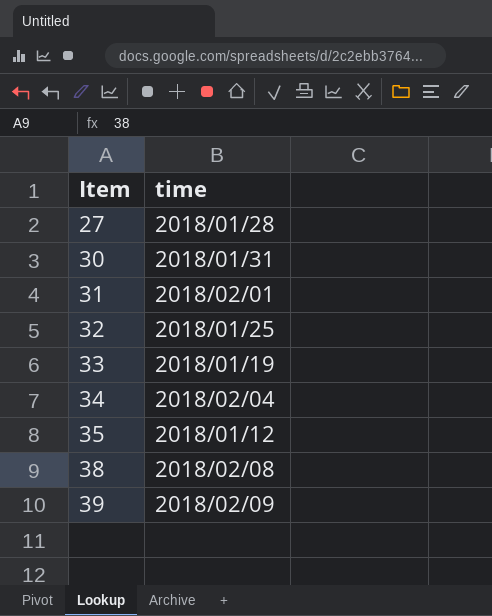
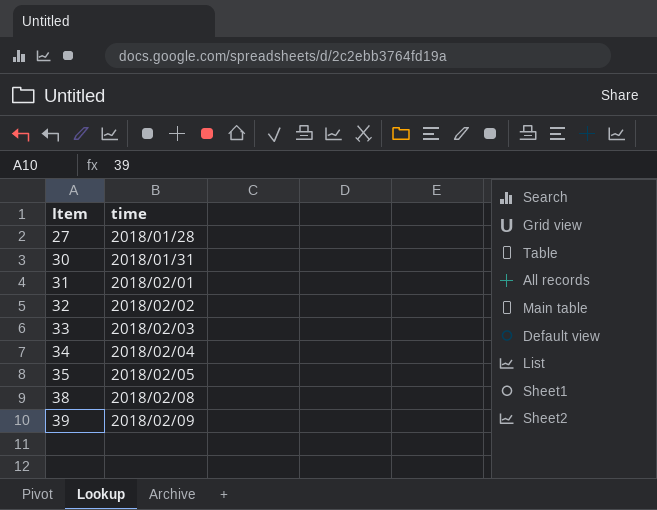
32 | time: 2018/01/25 -> 2018/02/02
33 | time: 2018/01/19 -> 2018/02/03
35 | time: 2018/01/12 -> 2018/02/05

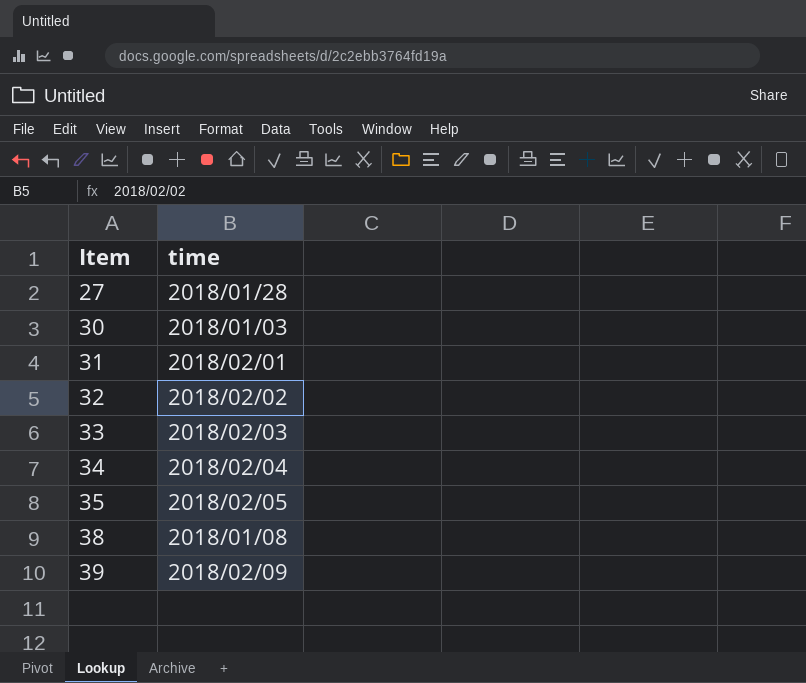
30 | time: 2018/01/31 -> 2018/01/03
38 | time: 2018/02/08 -> 2018/01/08

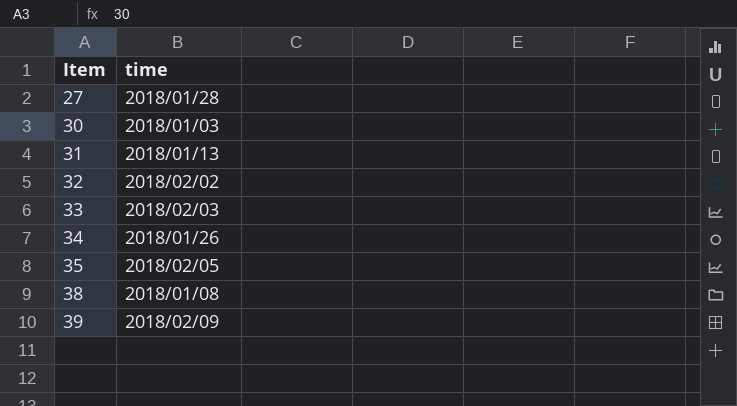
31 | time: 2018/02/01 -> 2018/01/13
34 | time: 2018/02/04 -> 2018/01/26

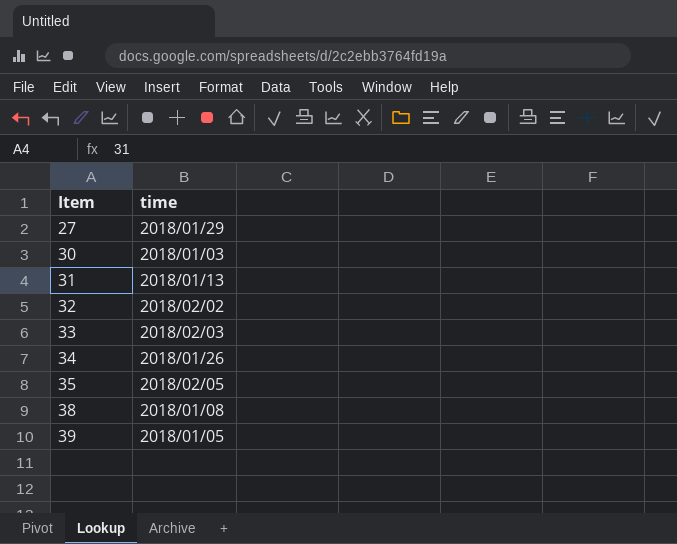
27 | time: 2018/01/28 -> 2018/01/29
39 | time: 2018/02/09 -> 2018/01/05

